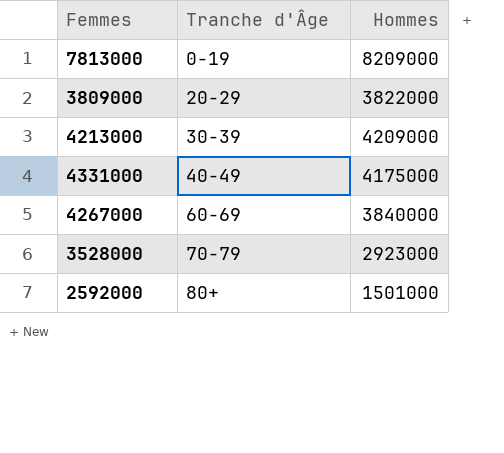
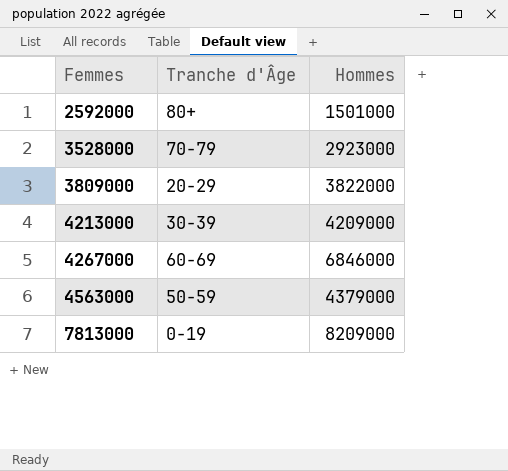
row order: Tranche d'Âge ascending -> Femmes ascending
row 4331000: 40-49 | 4175000 -> none
4267000 | Hommes: 3840000 -> 6846000
row 4563000: none -> 50-59 | 4379000

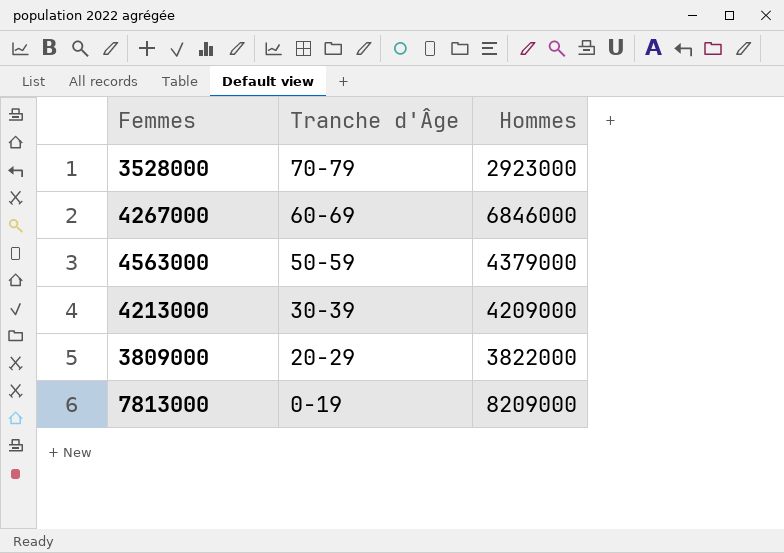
row order: Femmes ascending -> Tranche d'Âge descending
row 2592000: 80+ | 1501000 -> none

